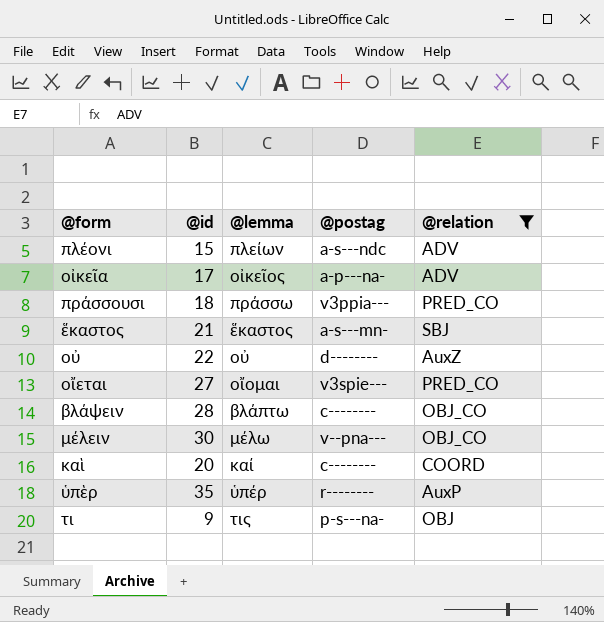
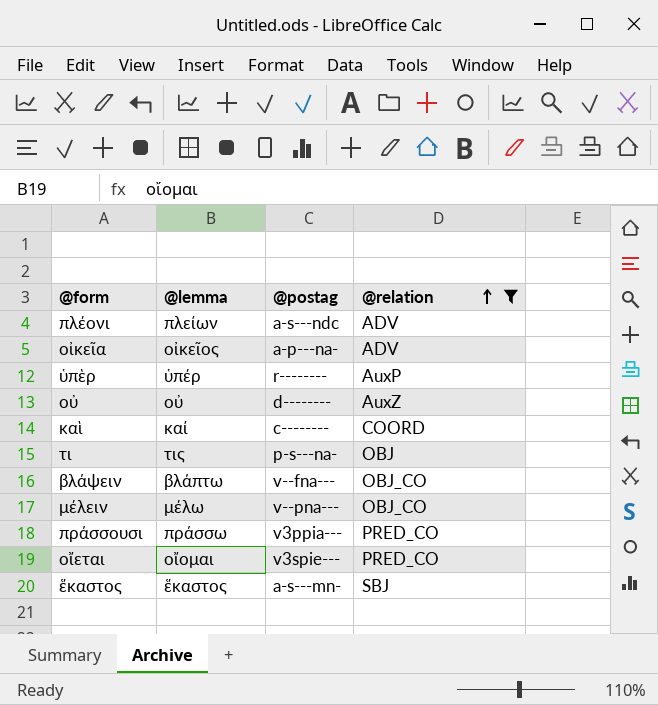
row order: none -> @relation ascending
column @id | position: 2 -> none
βλάψειν | @postag: c-------- -> v--fna---

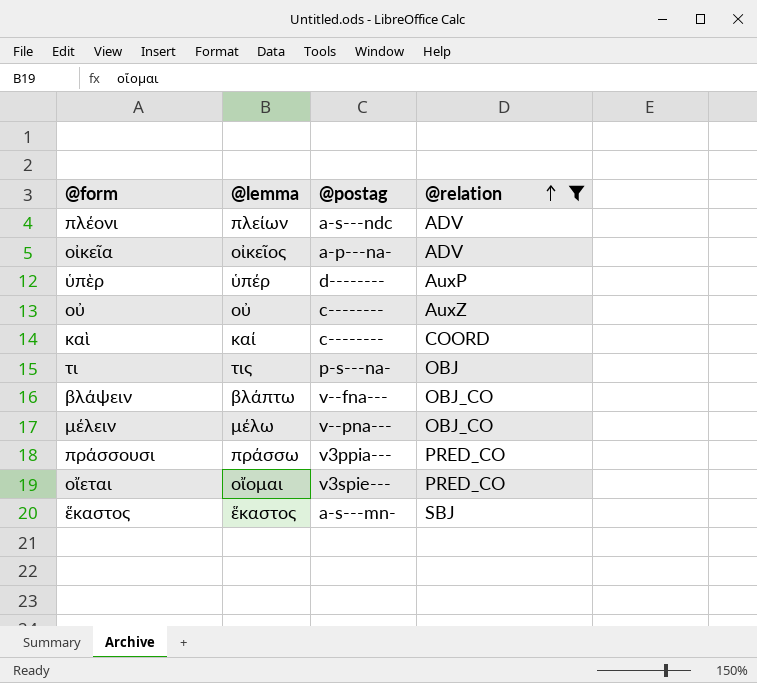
ὑπὲρ | @postag: r-------- -> d--------
οὐ | @postag: d-------- -> c--------

